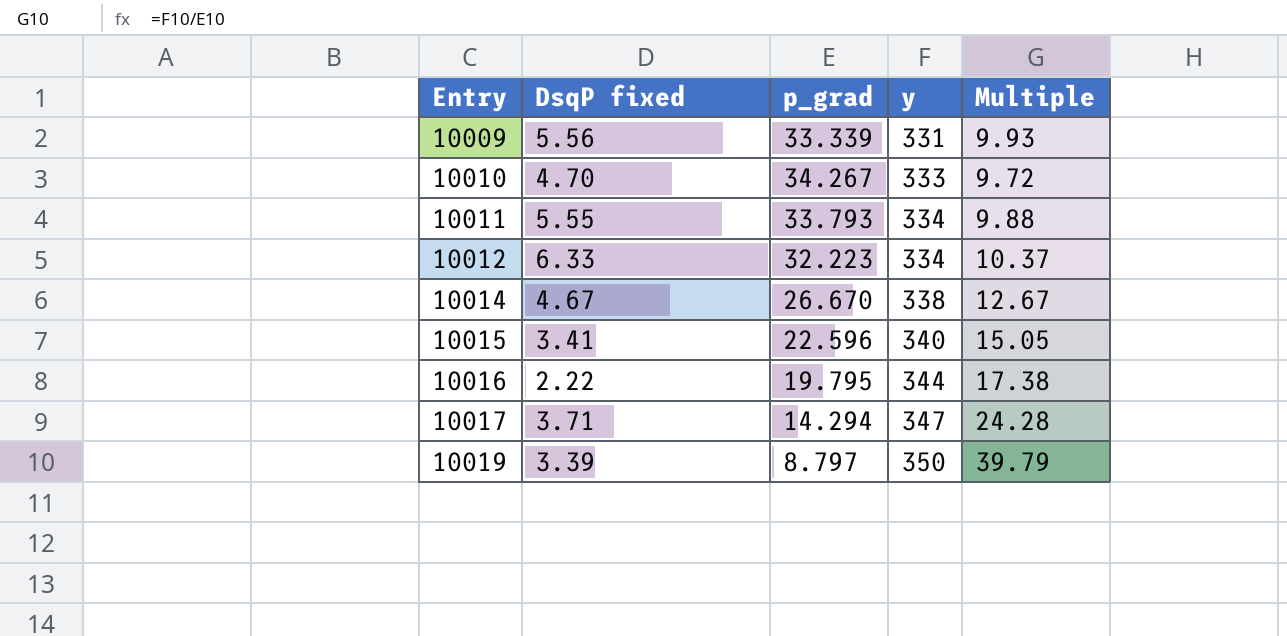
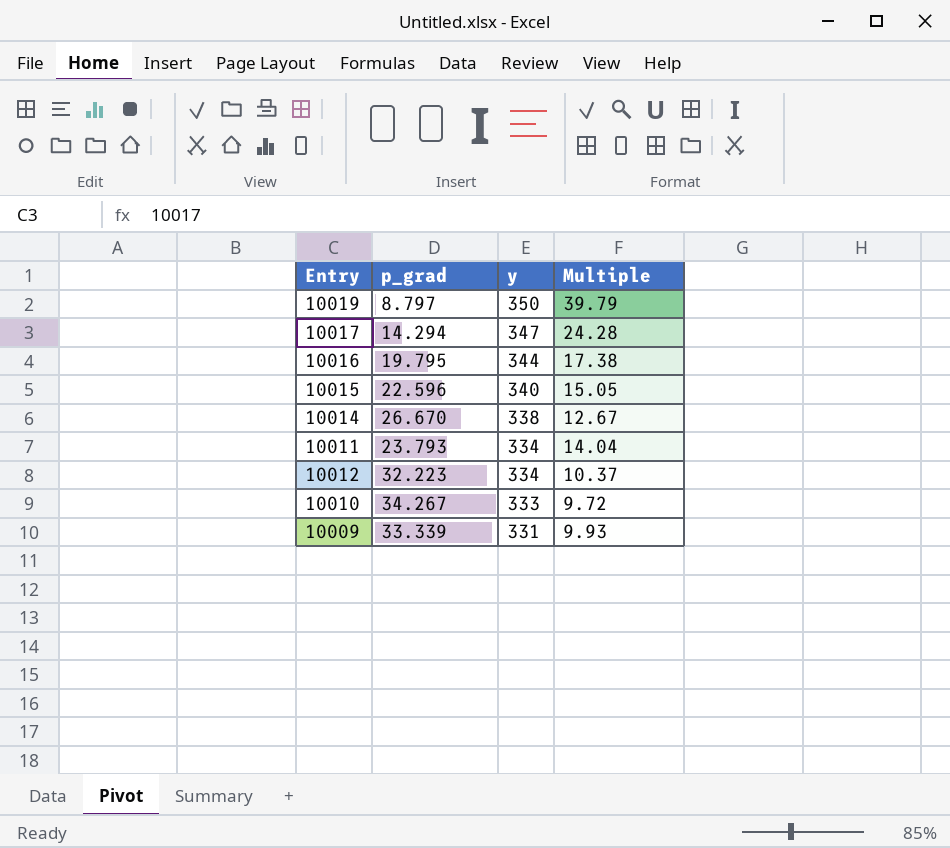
row order: Entry ascending -> y descending
column DsqP fixed | position: 2 -> none
10011 | p_grad: 33.793 -> 23.793
10011 | Multiple: 9.88 -> 14.04

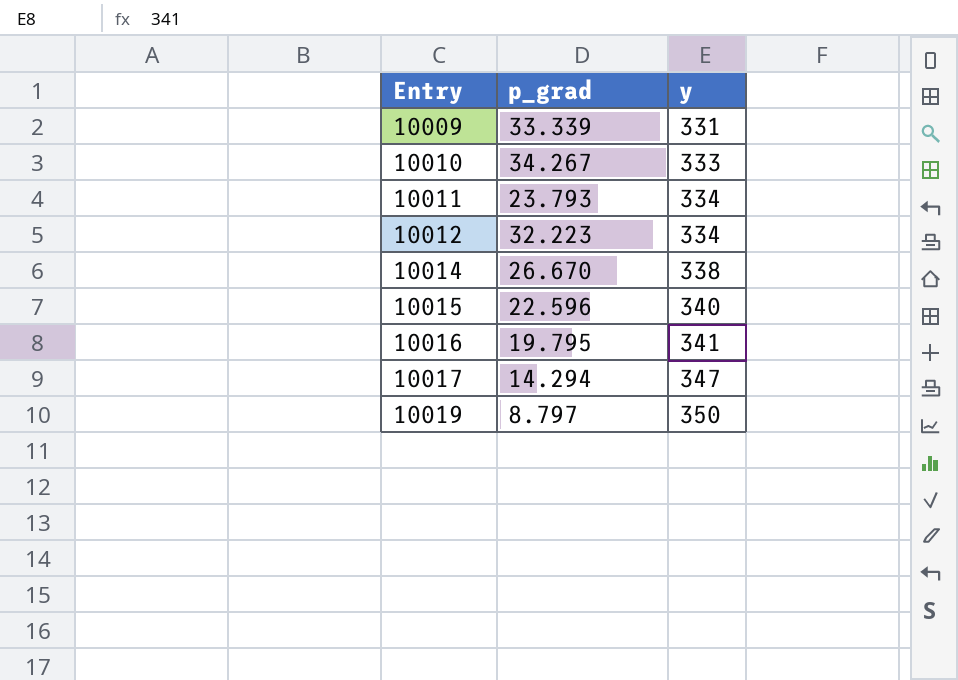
row order: y descending -> Entry ascending
column Multiple | formula: [y] / [p_grad] -> none
10016 | y: 344 -> 341

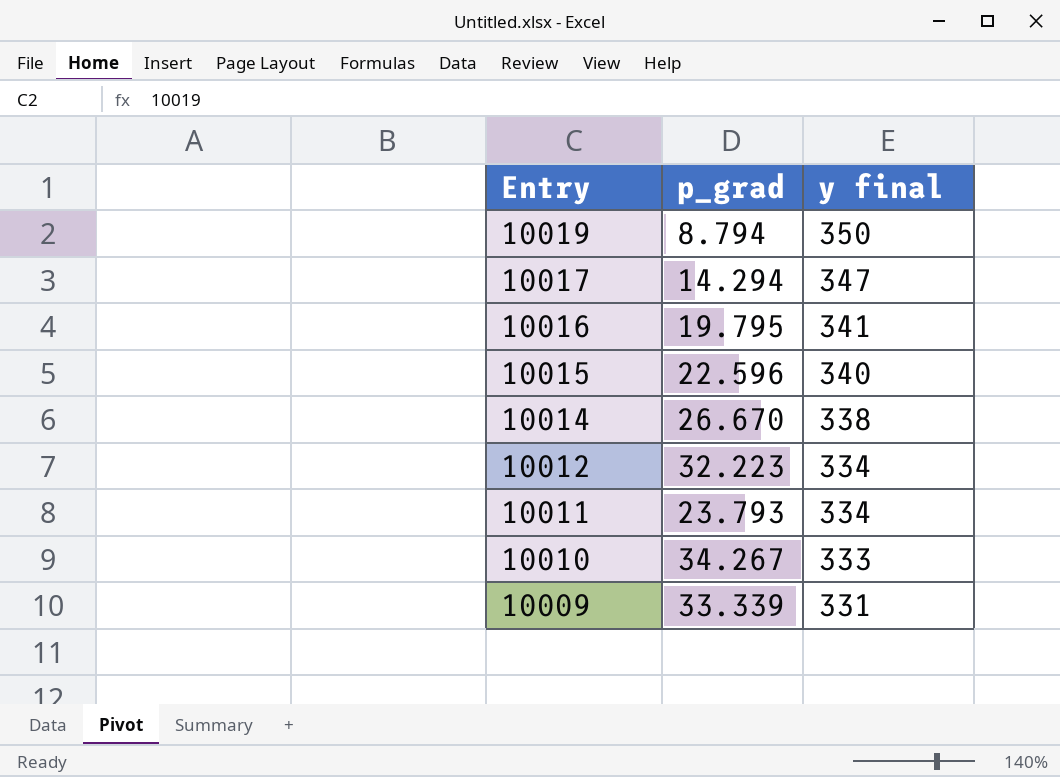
row order: Entry ascending -> Entry descending
column name: y -> y final
10019 | p_grad: 8.797 -> 8.794

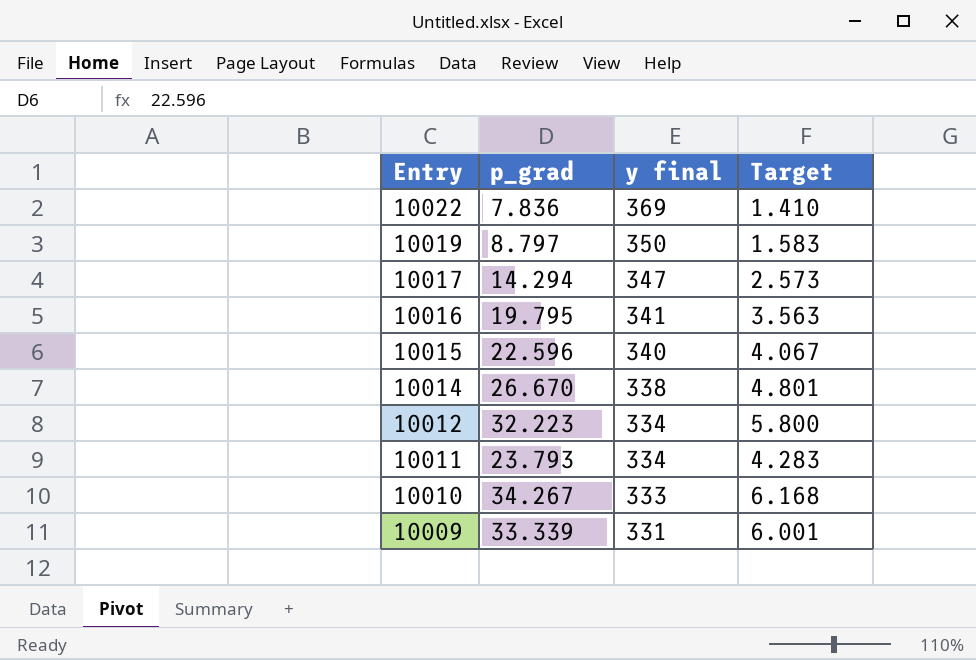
column Target | formula: none -> [p_grad] * 0.18
row 10022: none -> 7.836 | 369 | 1.410
10019 | p_grad: 8.794 -> 8.797

